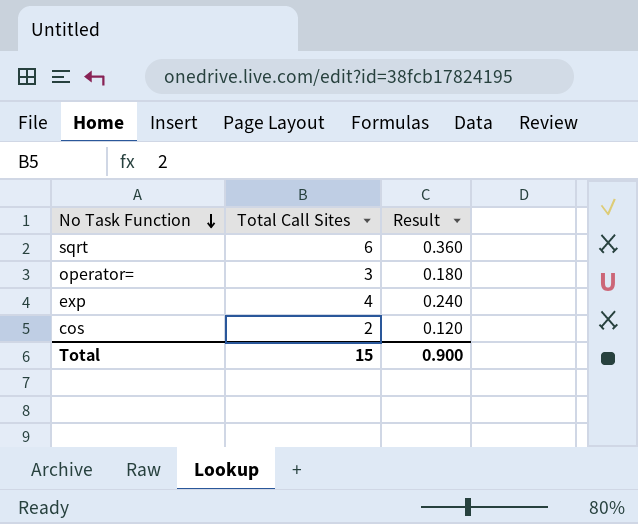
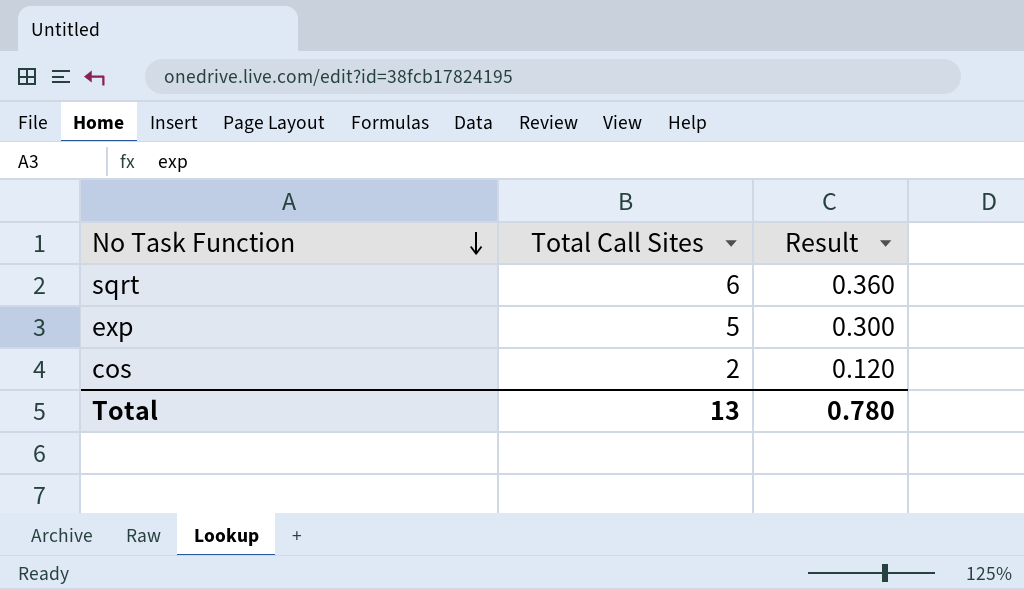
row operator=: 3 | 0.180 -> none
exp | Total Call Sites: 4 -> 5
exp | Result: 0.240 -> 0.300
Total | Total Call Sites: 15 -> 13
Total | Result: 0.900 -> 0.780

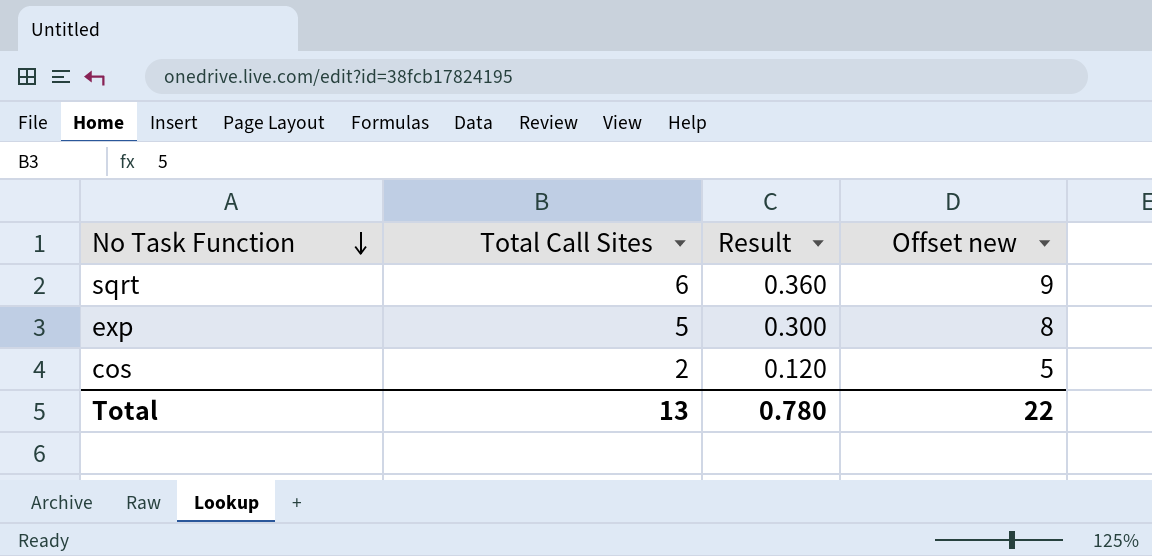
column Offset new | formula: none -> [Total Call Sites] + 3

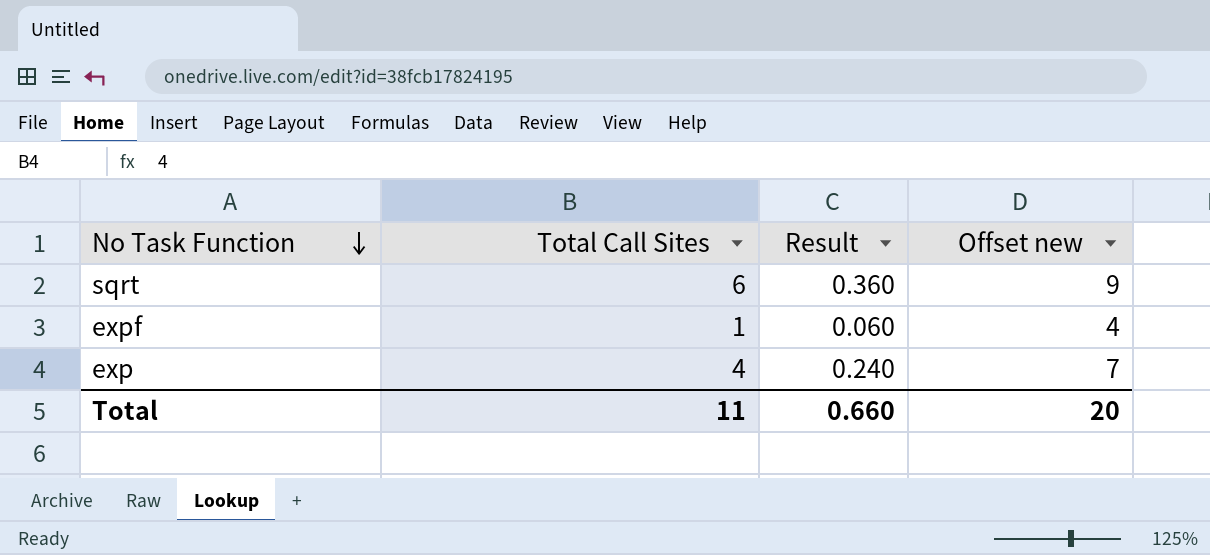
row cos: 2 | 0.120 | 5 -> none
row expf: none -> 1 | 0.060 | 4
exp | Total Call Sites: 5 -> 4
exp | Result: 0.300 -> 0.240
exp | Offset new: 8 -> 7
Total | Total Call Sites: 13 -> 11
Total | Result: 0.780 -> 0.660
Total | Offset new: 22 -> 20

